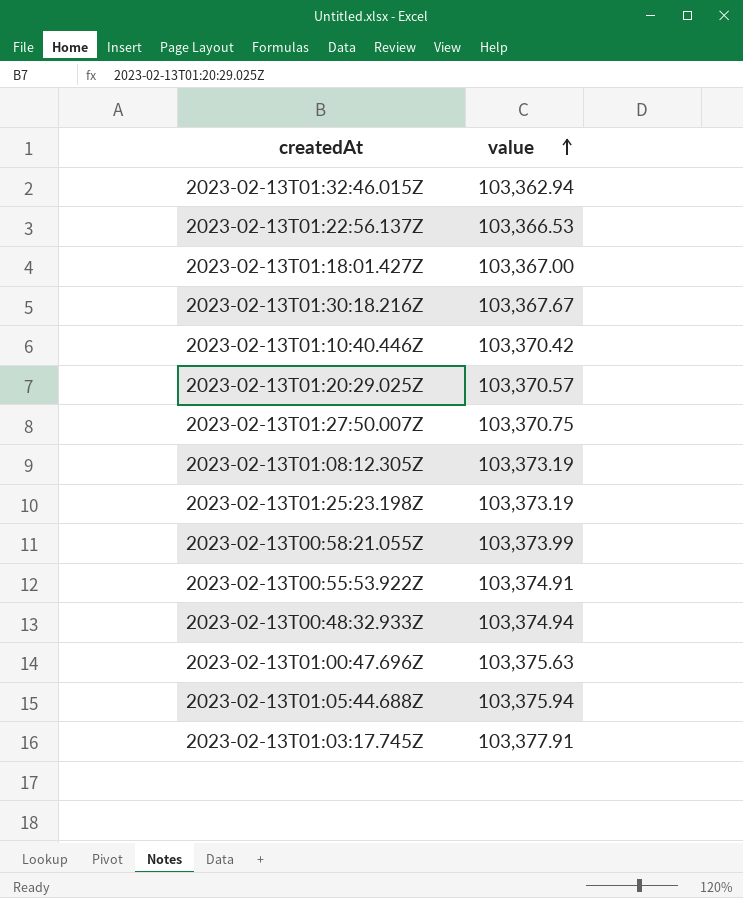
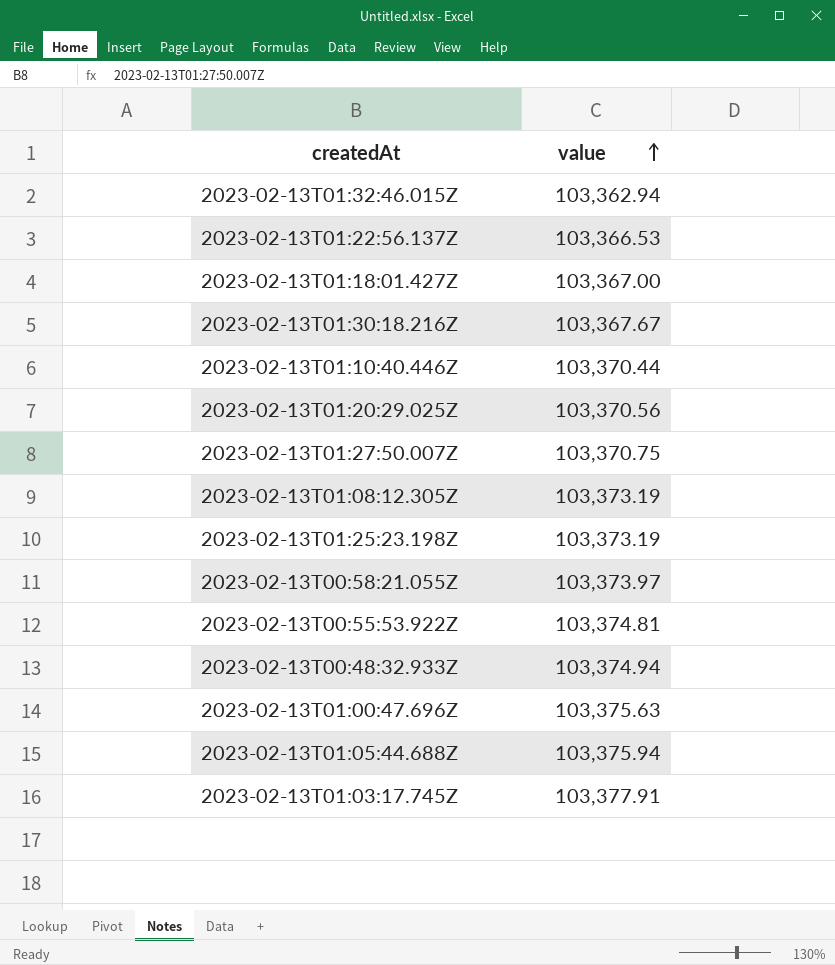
2023-02-13T01:10:40.446Z | value: 103,370.42 -> 103,370.44
2023-02-13T01:20:29.025Z | value: 103,370.57 -> 103,370.56
2023-02-13T00:58:21.055Z | value: 103,373.99 -> 103,373.97
2023-02-13T00:55:53.922Z | value: 103,374.91 -> 103,374.81

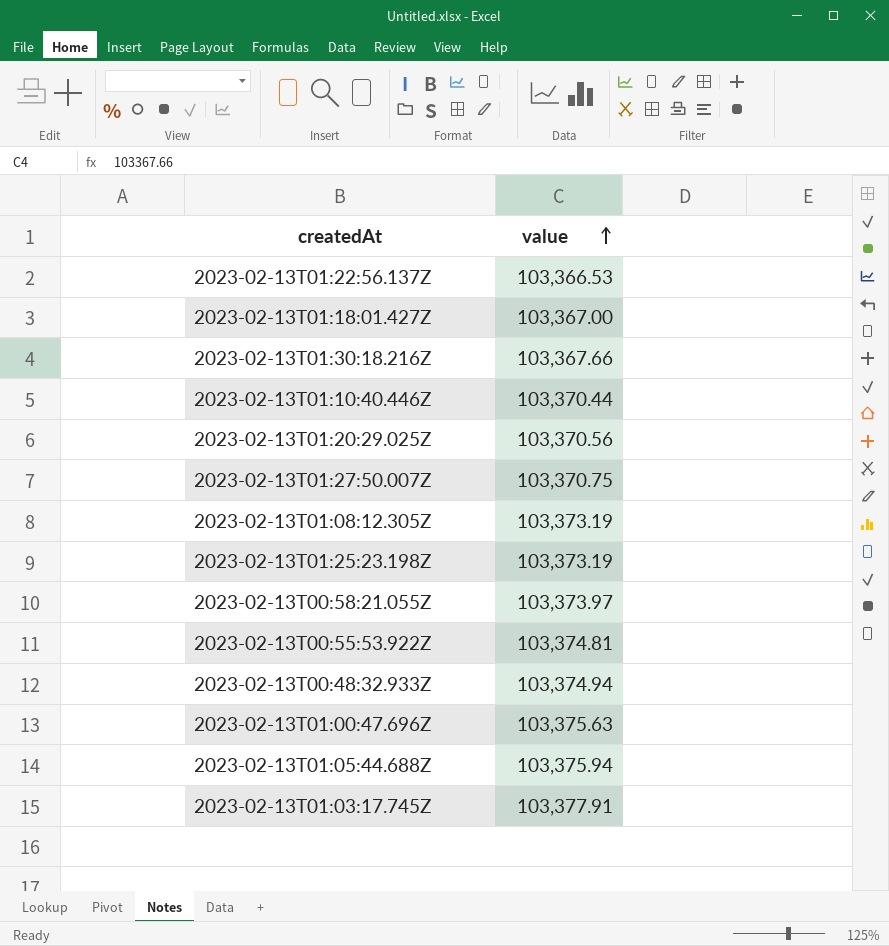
row 2023-02-13T01:32:46.015Z: 103,362.94 -> none
2023-02-13T01:30:18.216Z | value: 103,367.67 -> 103,367.66

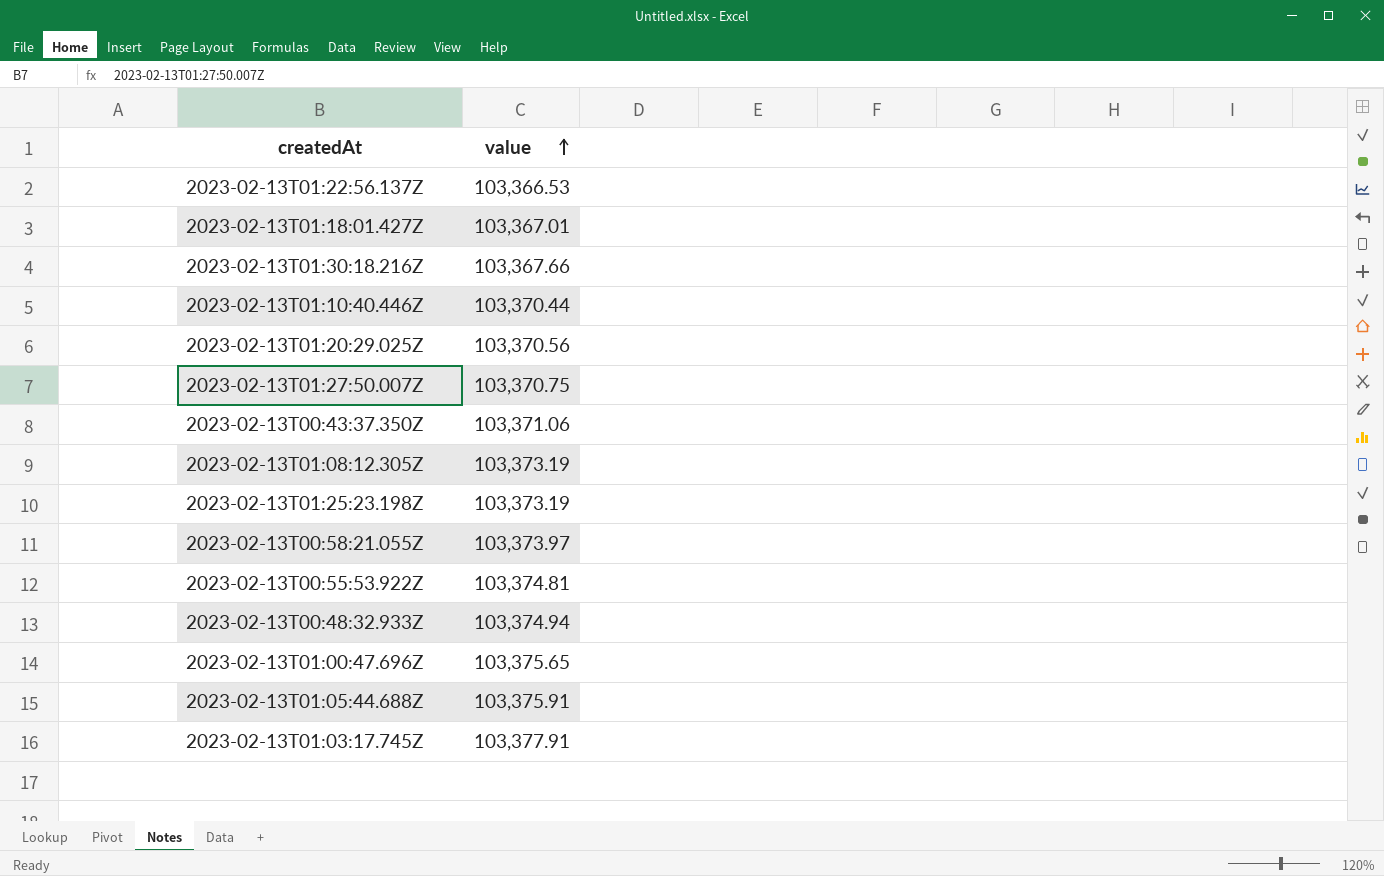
2023-02-13T01:18:01.427Z | value: 103,367.00 -> 103,367.01
row 2023-02-13T00:43:37.350Z: none -> 103,371.06
2023-02-13T01:00:47.696Z | value: 103,375.63 -> 103,375.65
2023-02-13T01:05:44.688Z | value: 103,375.94 -> 103,375.91

